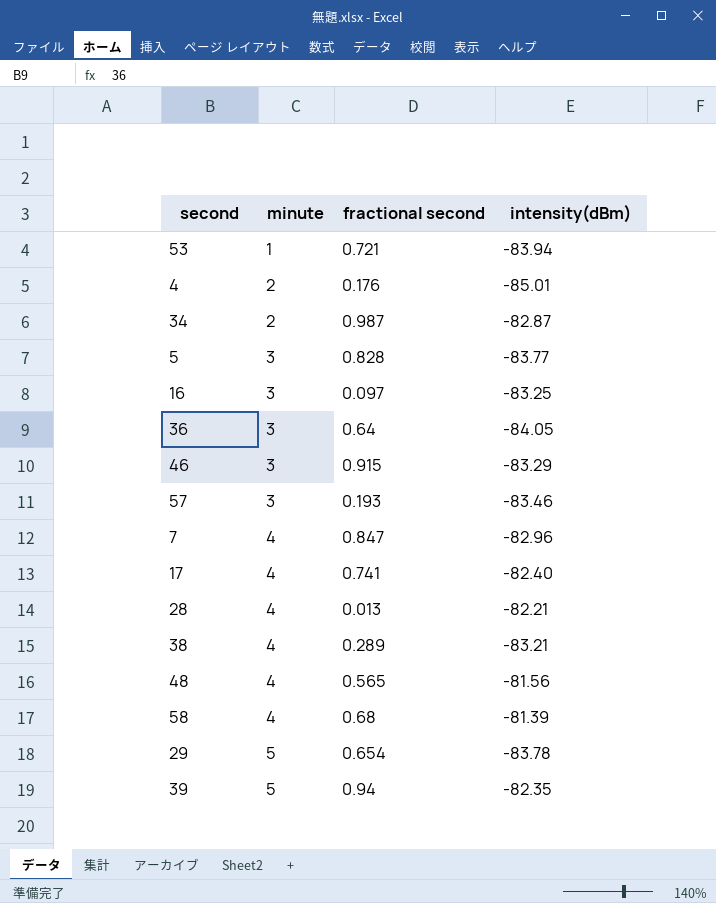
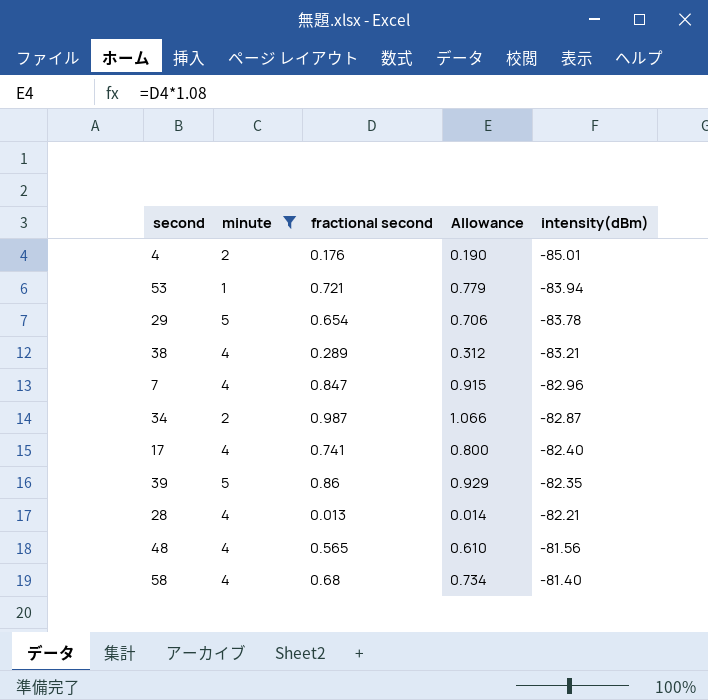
filter: none -> minute != 3
row order: minute ascending -> intensity(dBm) ascending
column Allowance | formula: none -> [fractional second] * 1.08
39 | fractional second: 0.94 -> 0.86
58 | intensity(dBm): -81.39 -> -81.40

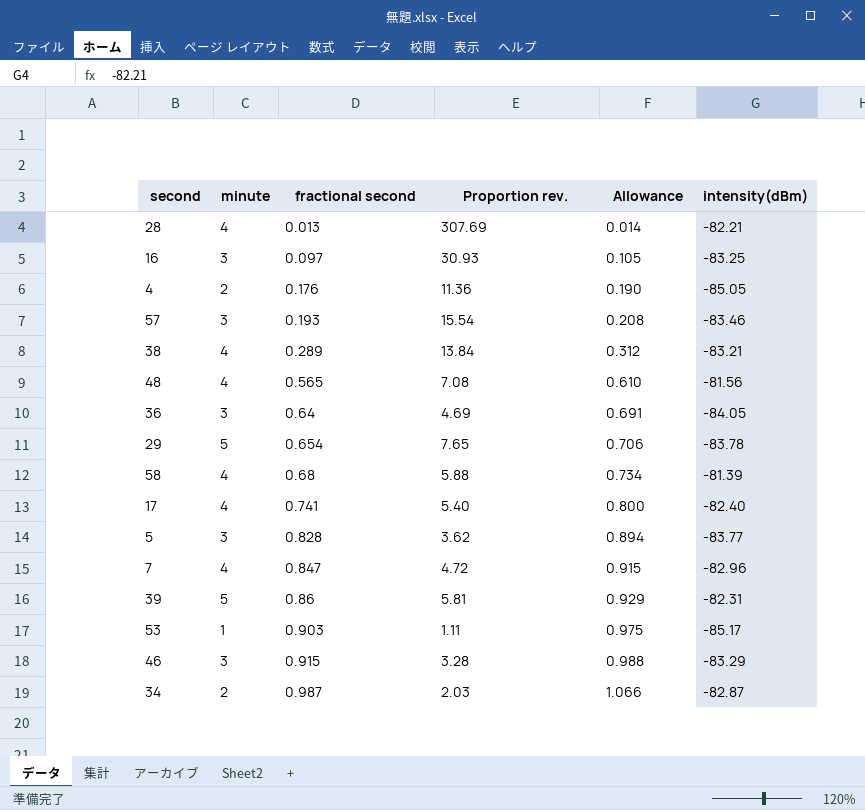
filter: minute != 3 -> none
row order: intensity(dBm) ascending -> fractional second ascending
column Proportion rev. | formula: none -> [minute] / [fractional second]
4 | intensity(dBm): -85.01 -> -85.05
58 | intensity(dBm): -81.40 -> -81.39
39 | intensity(dBm): -82.35 -> -82.31
53 | fractional second: 0.721 -> 0.903
53 | Allowance: 0.779 -> 0.975
53 | intensity(dBm): -83.94 -> -85.17

